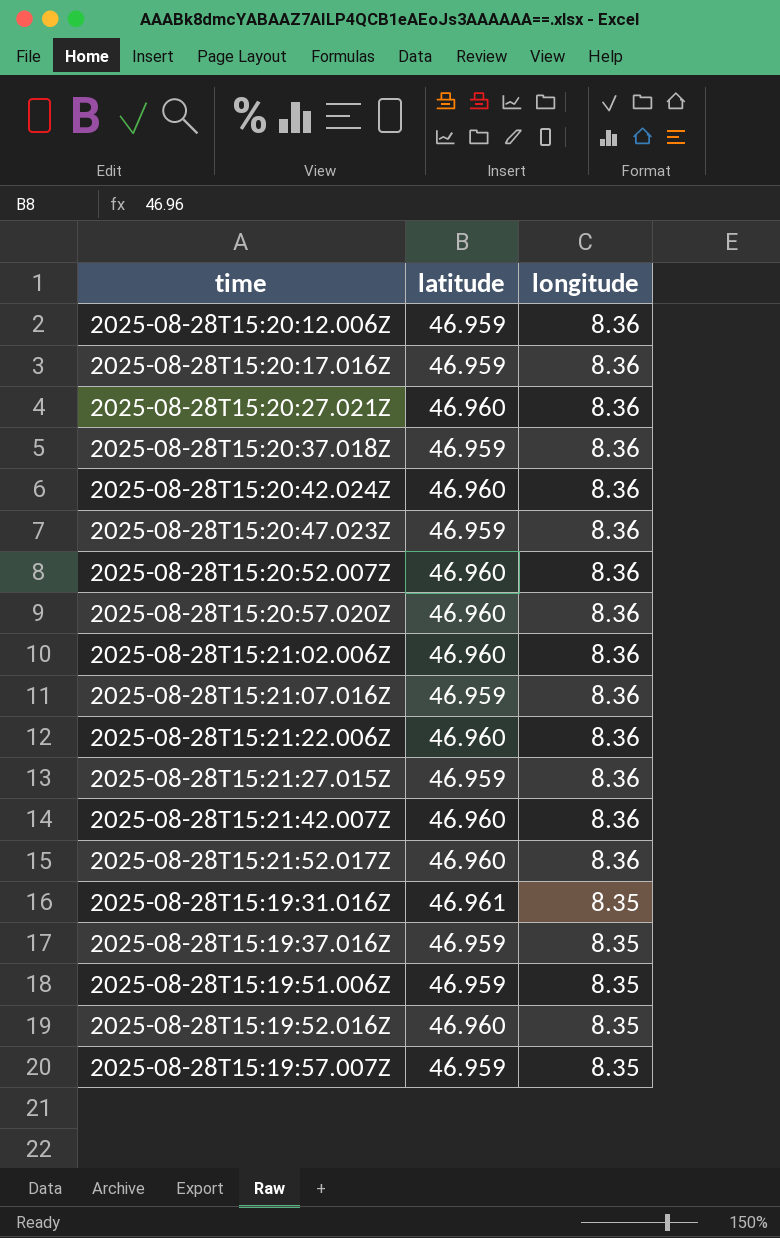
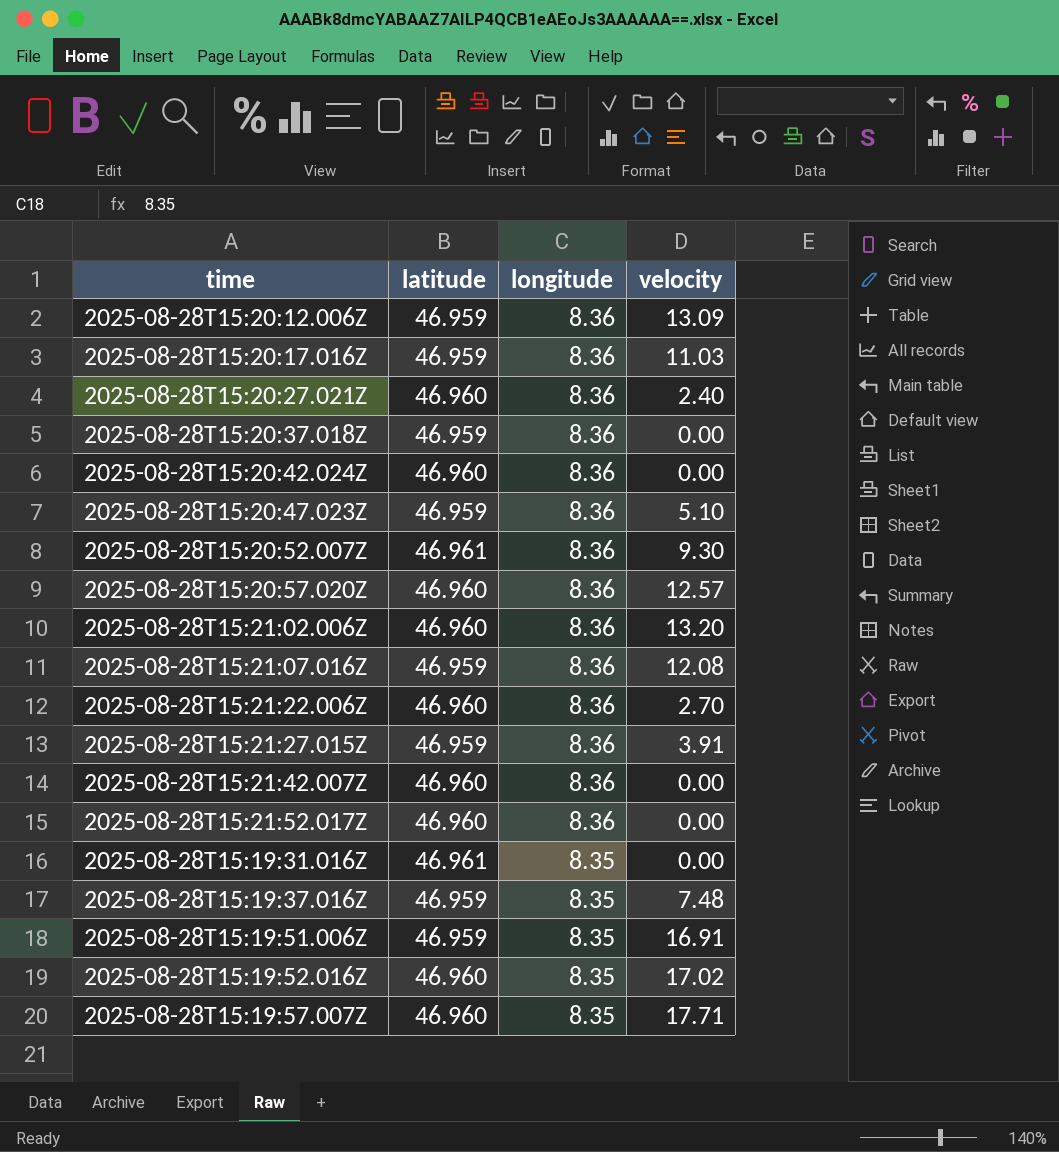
column velocity | position: none -> 4
2025-08-28T15:20:52.007Z | latitude: 46.960 -> 46.961
2025-08-28T15:19:57.007Z | latitude: 46.959 -> 46.960

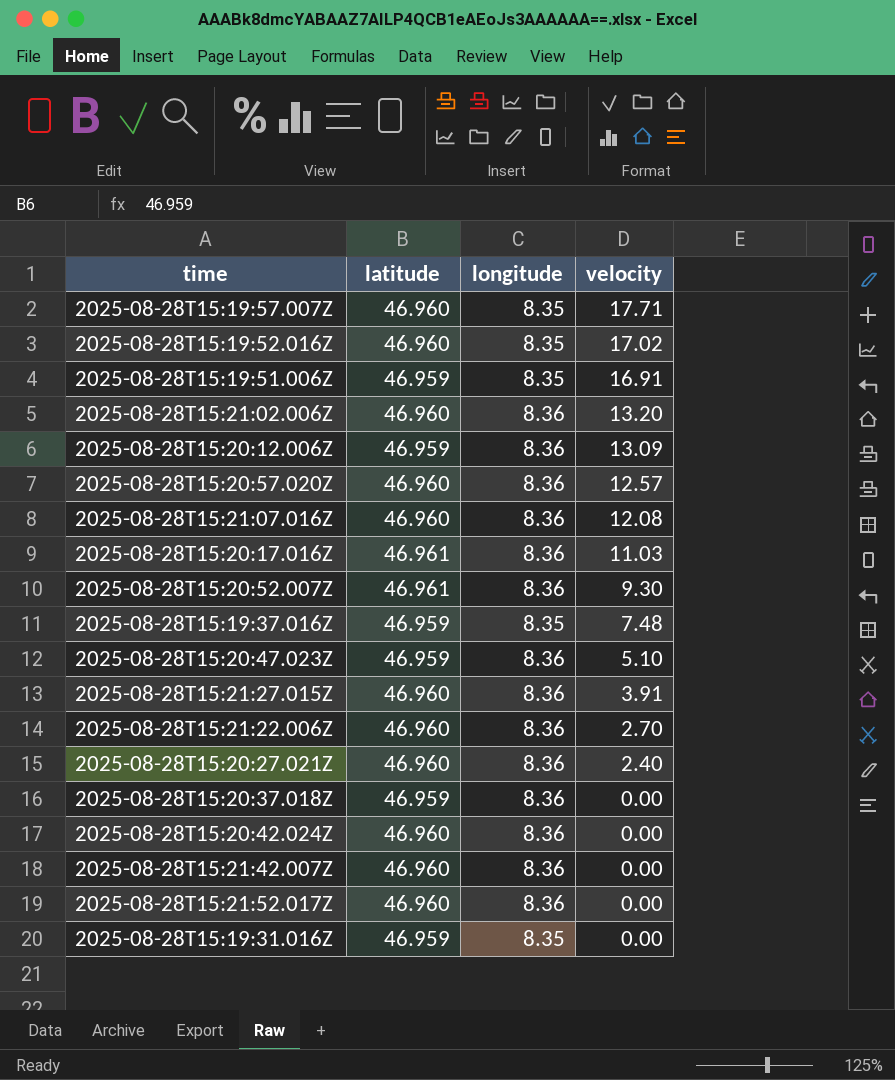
row order: longitude descending -> velocity descending
2025-08-28T15:21:07.016Z | latitude: 46.959 -> 46.960
2025-08-28T15:20:17.016Z | latitude: 46.959 -> 46.961
2025-08-28T15:21:27.015Z | latitude: 46.959 -> 46.960
2025-08-28T15:19:31.016Z | latitude: 46.961 -> 46.959

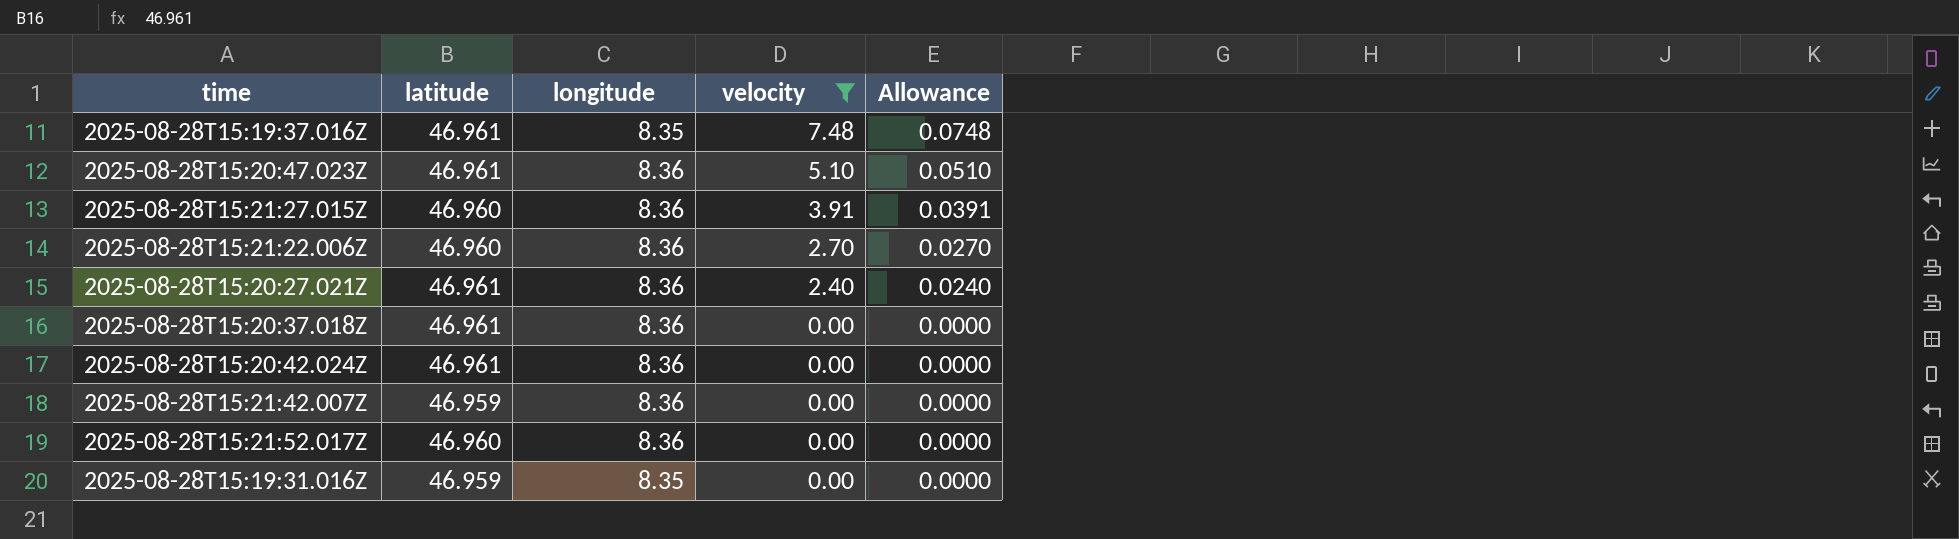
filter: none -> velocity <= 7.48
column Allowance | formula: none -> [velocity] * 0.01
2025-08-28T15:19:37.016Z | latitude: 46.959 -> 46.961
2025-08-28T15:20:47.023Z | latitude: 46.959 -> 46.961
2025-08-28T15:20:27.021Z | latitude: 46.960 -> 46.961
2025-08-28T15:20:37.018Z | latitude: 46.959 -> 46.961
2025-08-28T15:20:42.024Z | latitude: 46.960 -> 46.961
2025-08-28T15:21:42.007Z | latitude: 46.960 -> 46.959

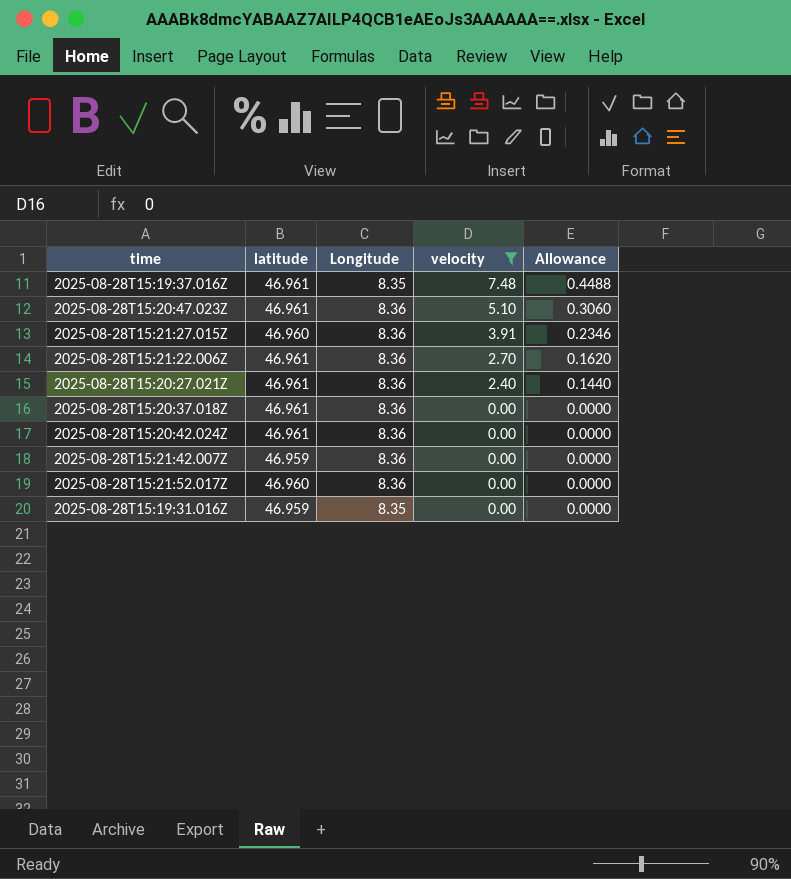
column name: longitude -> Longitude
column Allowance | formula: [velocity] * 0.01 -> [velocity] * 0.06
2025-08-28T15:21:22.006Z | latitude: 46.960 -> 46.961

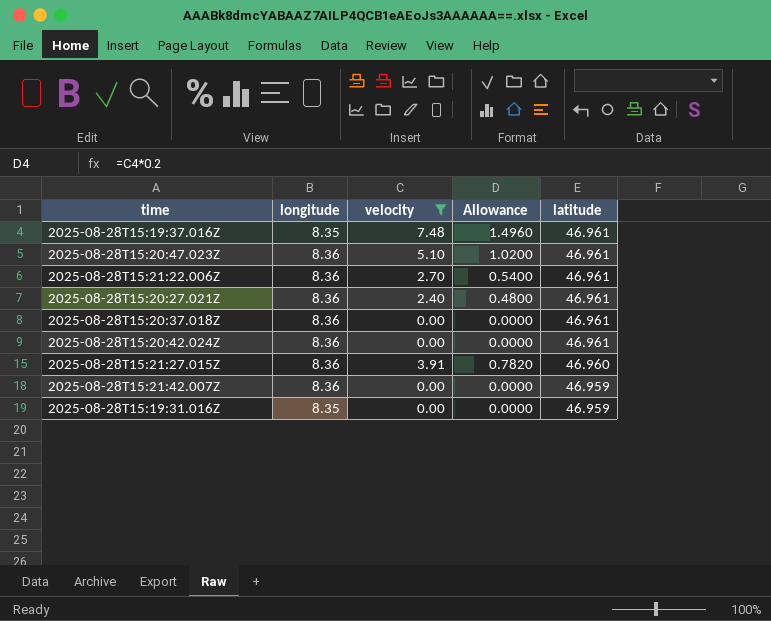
row order: velocity descending -> latitude descending
column name: Longitude -> longitude
column Allowance | formula: [velocity] * 0.06 -> [velocity] * 0.2
column latitude | position: 2 -> 5
row 2025-08-28T15:21:52.017Z: 46.960 | 8.36 | 0.00 | 0.0000 -> none

